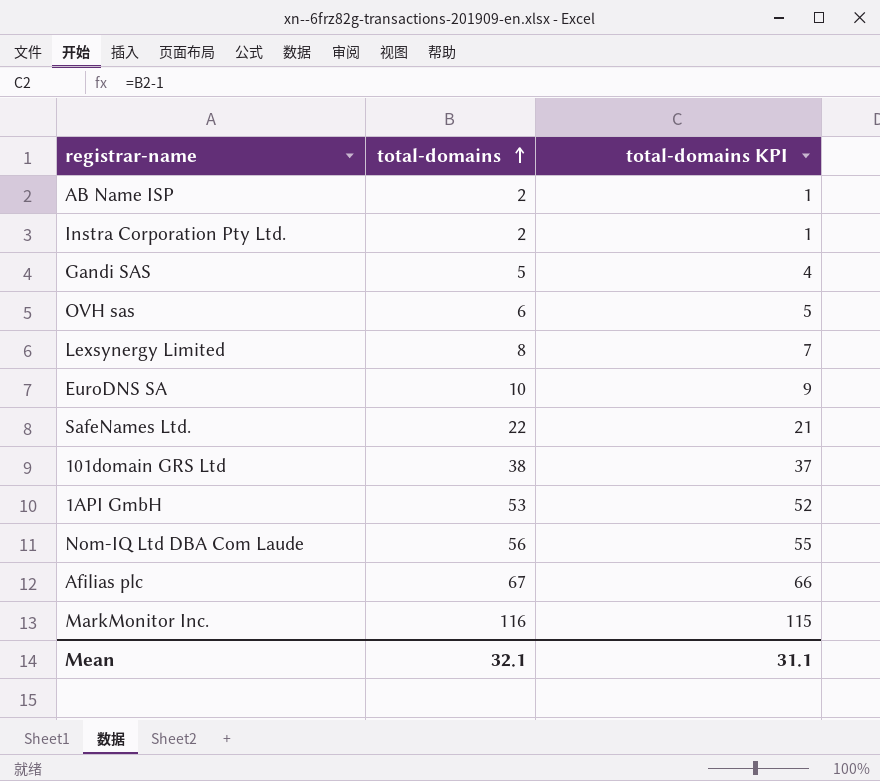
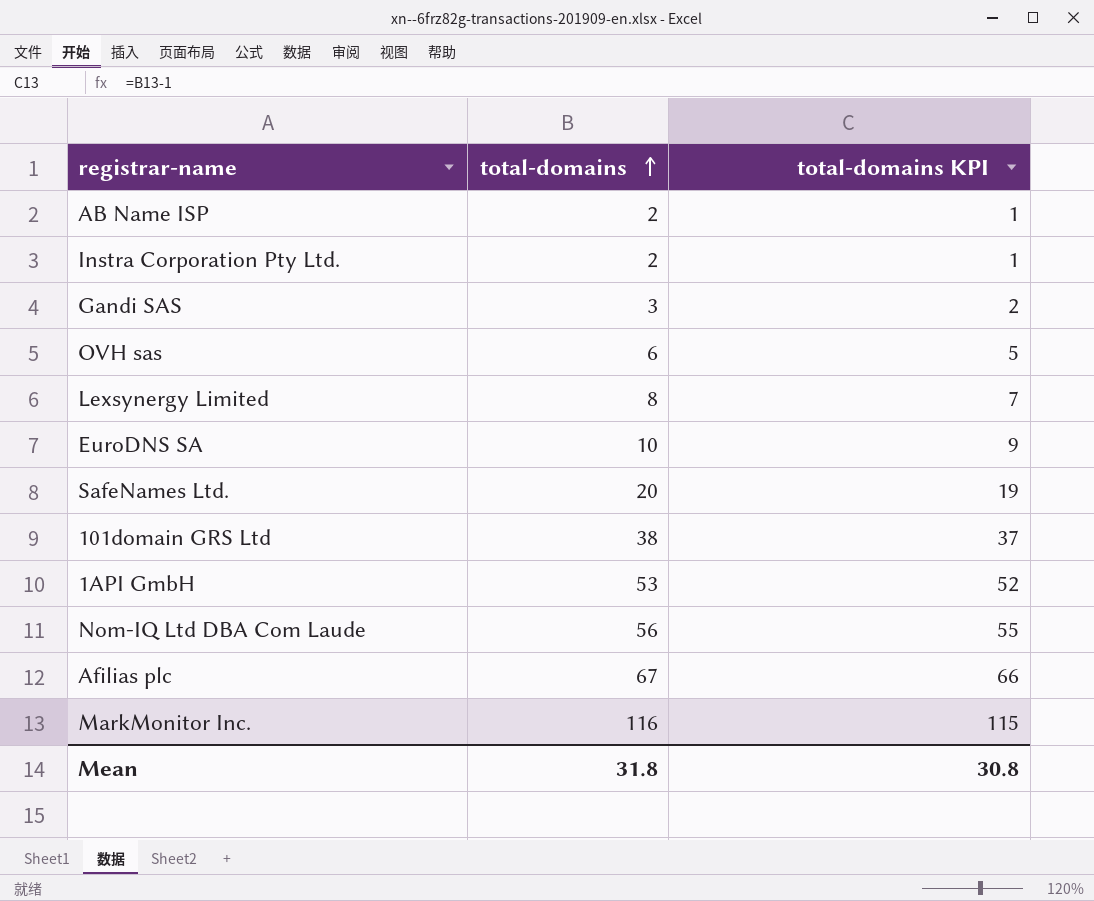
Gandi SAS | total-domains: 5 -> 3
Gandi SAS | total-domains KPI: 4 -> 2
SafeNames Ltd. | total-domains: 22 -> 20
SafeNames Ltd. | total-domains KPI: 21 -> 19
Mean | total-domains: 32.1 -> 31.8
Mean | total-domains KPI: 31.1 -> 30.8

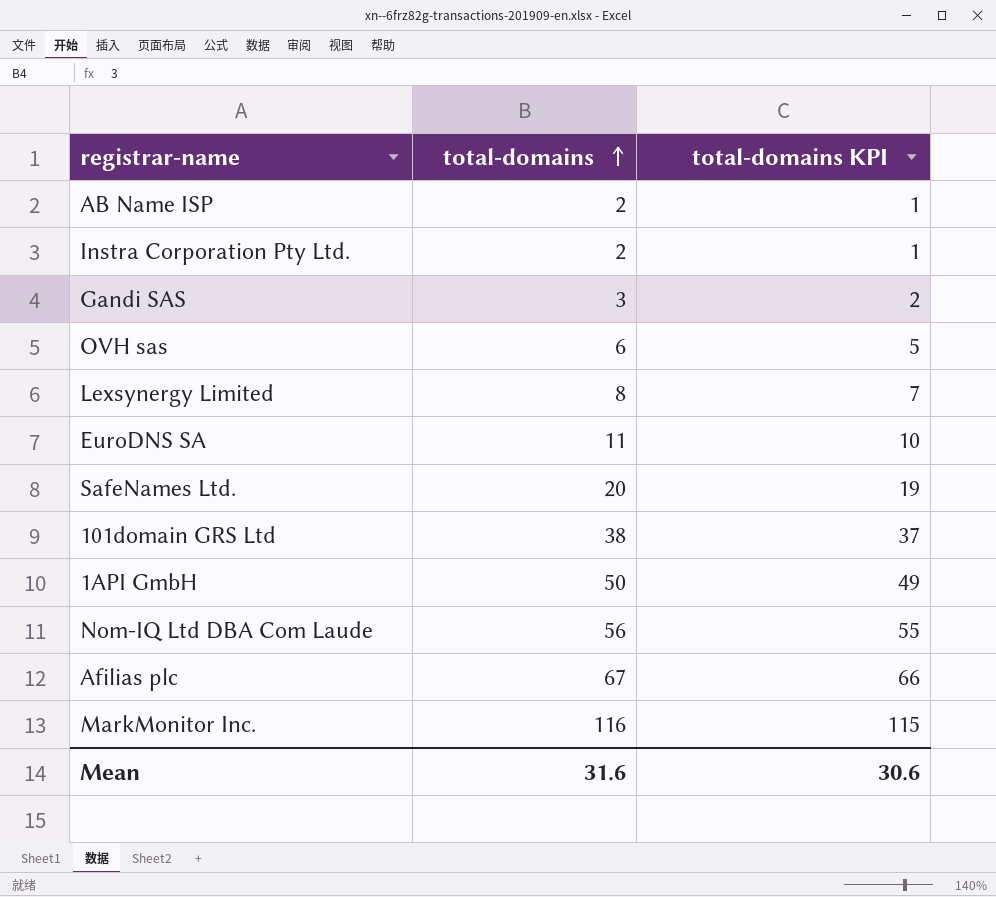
EuroDNS SA | total-domains: 10 -> 11
EuroDNS SA | total-domains KPI: 9 -> 10
1API GmbH | total-domains: 53 -> 50
1API GmbH | total-domains KPI: 52 -> 49
Mean | total-domains: 31.8 -> 31.6
Mean | total-domains KPI: 30.8 -> 30.6

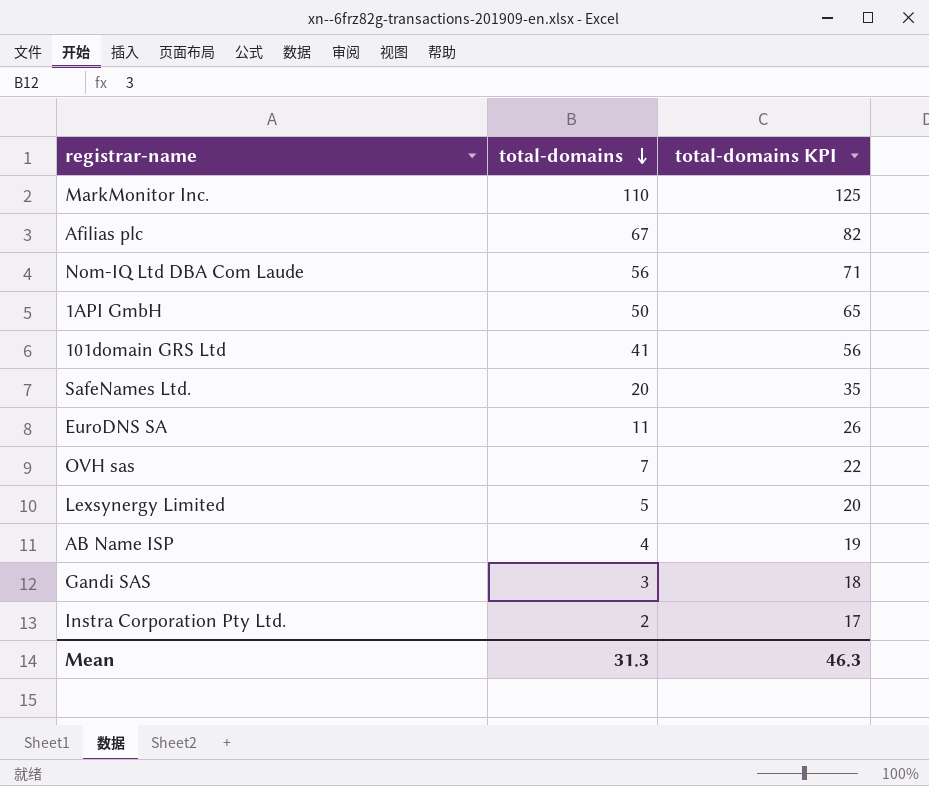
row order: total-domains ascending -> total-domains descending
column total-domains KPI | formula: [total-domains] - 1 -> [total-domains] + 15
MarkMonitor Inc. | total-domains: 116 -> 110
101domain GRS Ltd | total-domains: 38 -> 41
OVH sas | total-domains: 6 -> 7
Lexsynergy Limited | total-domains: 8 -> 5
AB Name ISP | total-domains: 2 -> 4
Mean | total-domains: 31.6 -> 31.3
Mean | total-domains KPI: 30.6 -> 46.3

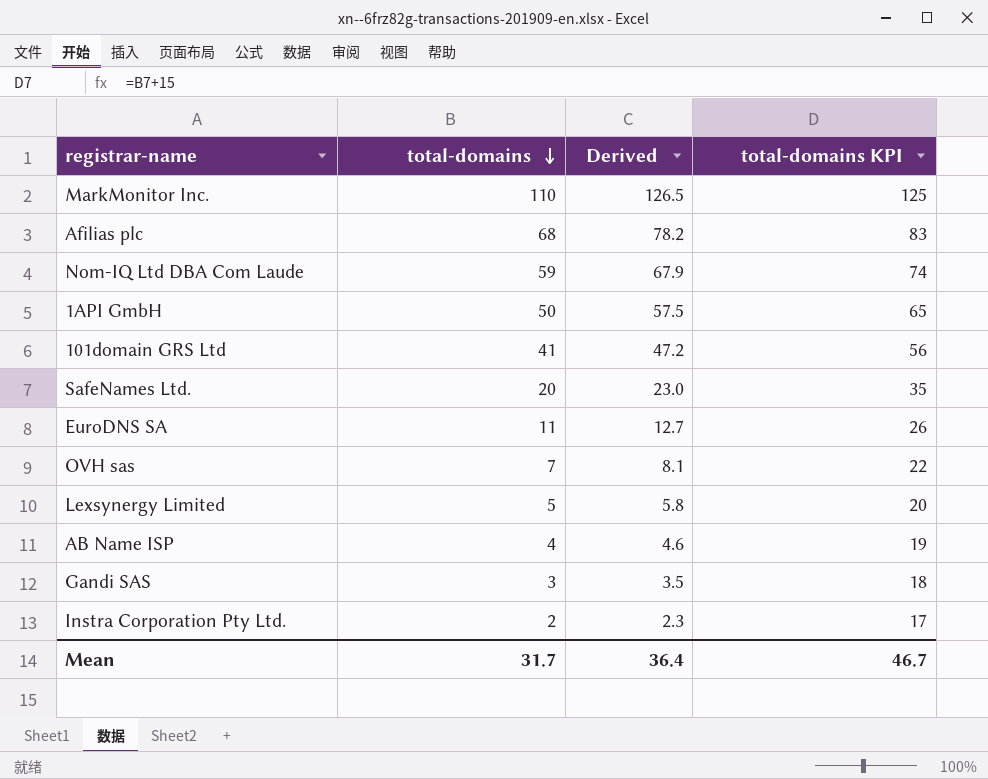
column Derived | formula: none -> [total-domains] * 1.15
Afilias plc | total-domains: 67 -> 68
Afilias plc | total-domains KPI: 82 -> 83
Nom-IQ Ltd DBA Com Laude | total-domains: 56 -> 59
Nom-IQ Ltd DBA Com Laude | total-domains KPI: 71 -> 74
Mean | total-domains: 31.3 -> 31.7
Mean | total-domains KPI: 46.3 -> 46.7

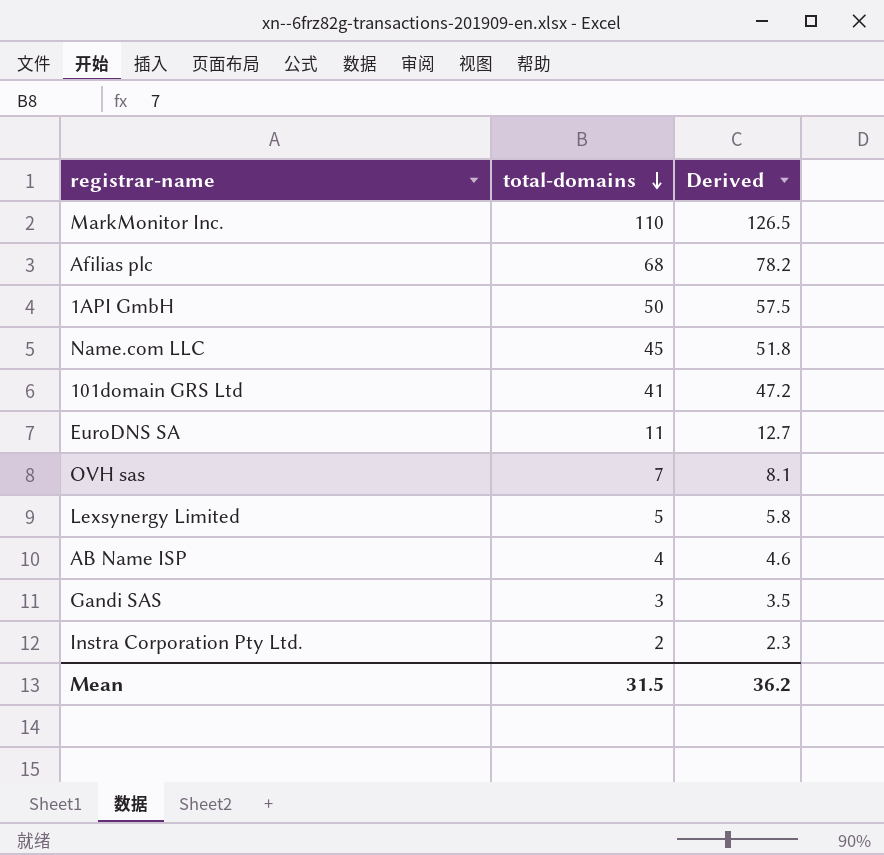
column total-domains KPI | formula: [total-domains] + 15 -> none
row Nom-IQ Ltd DBA Com Laude: 59 | 67.9 | 74 -> none
row SafeNames Ltd.: 20 | 23.0 | 35 -> none
row Name.com LLC: none -> 45 | 51.8
Mean | total-domains: 31.7 -> 31.5
Mean | Derived: 36.4 -> 36.2

